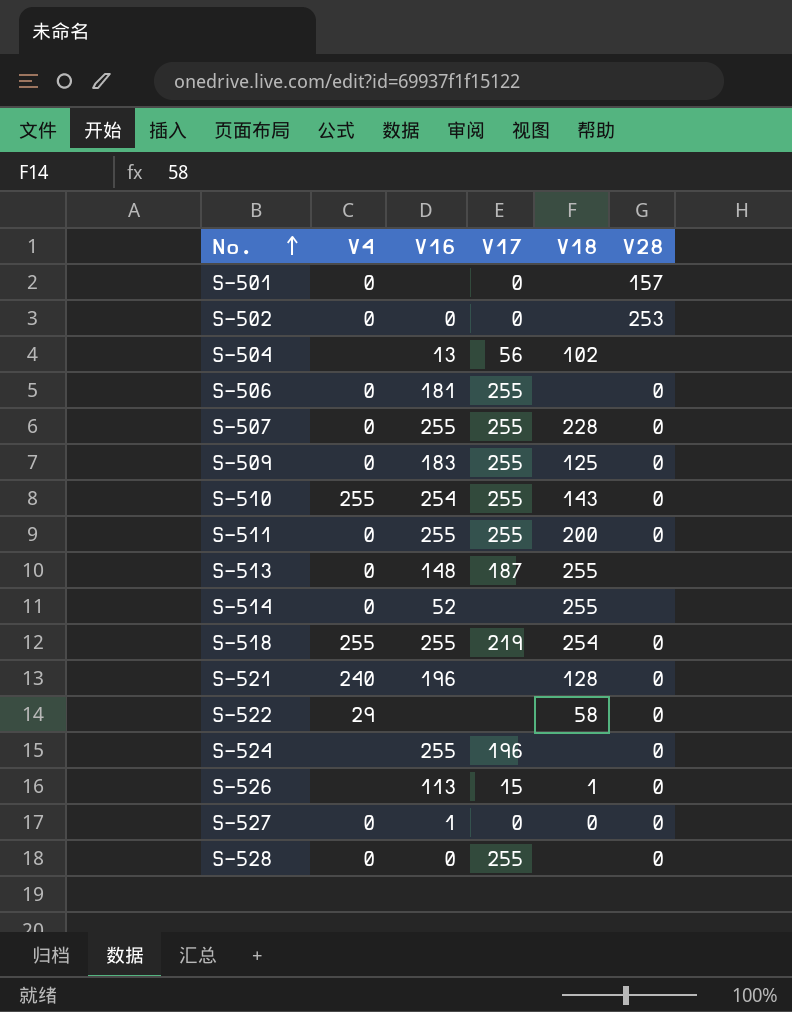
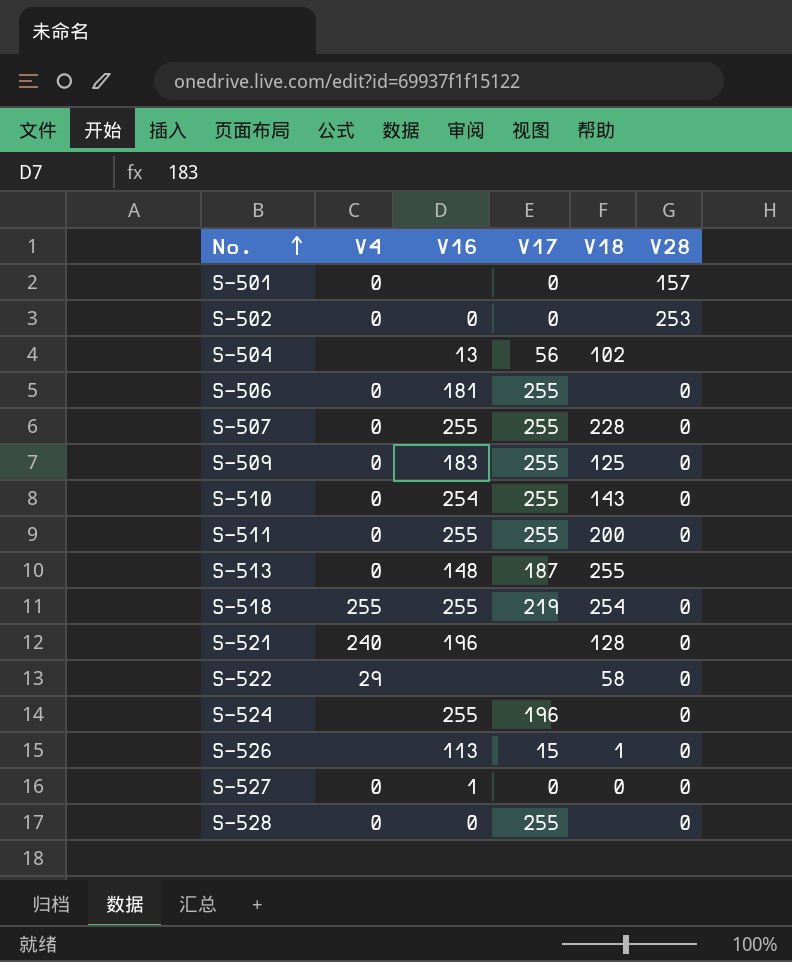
row S-514: 0 | 52 | none | 255 | none -> none
S-510 | V4: 255 -> 0

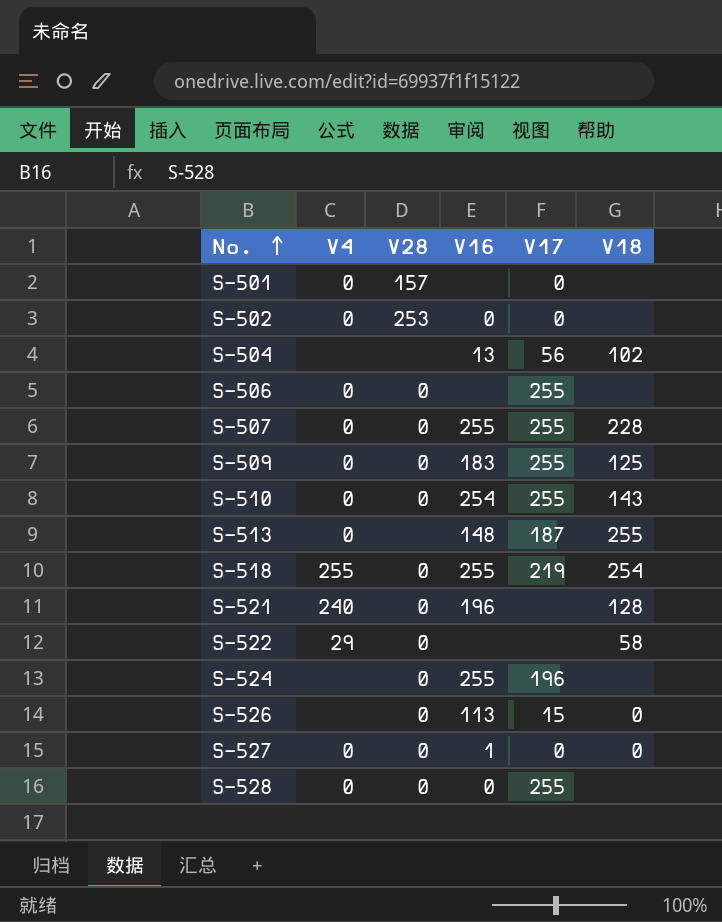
column V28 | position: 6 -> 3
row S-511: 0 | 255 | 255 | 200 | 0 -> none
S-506 | V16: 181 -> none
S-526 | V18: 1 -> 0

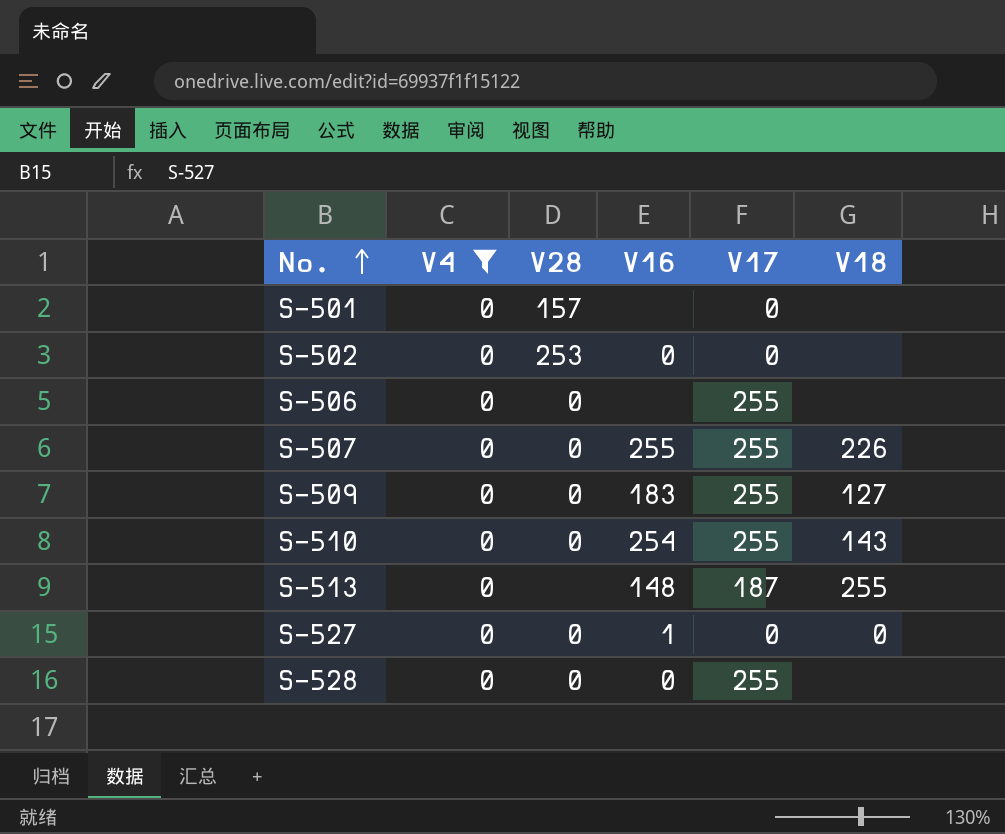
filter: none -> V4 = 0
S-507 | V18: 228 -> 226
S-509 | V18: 125 -> 127

